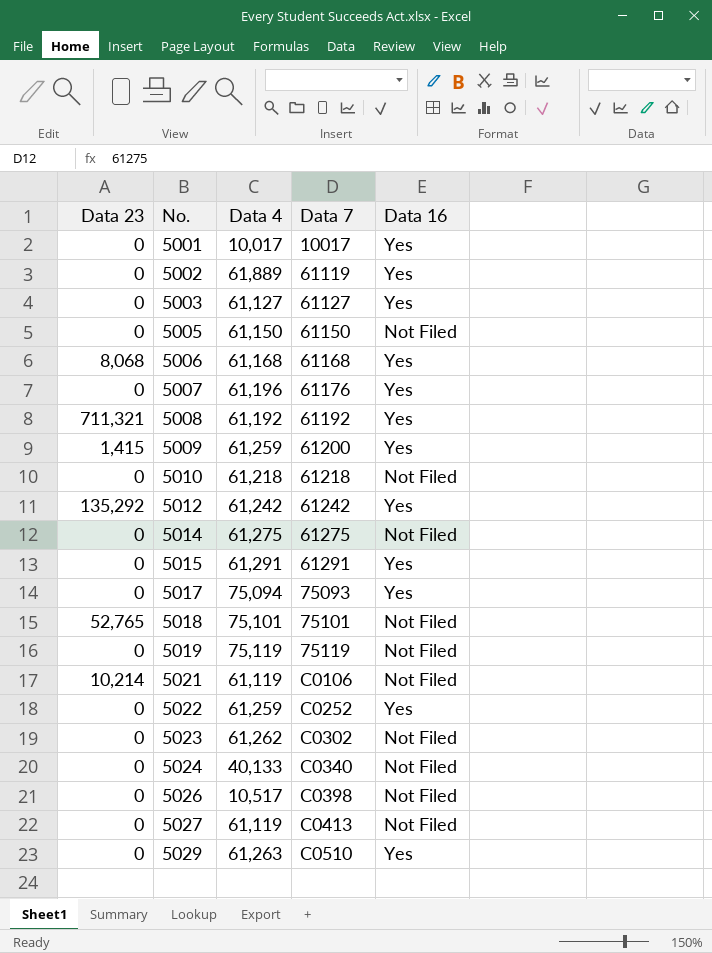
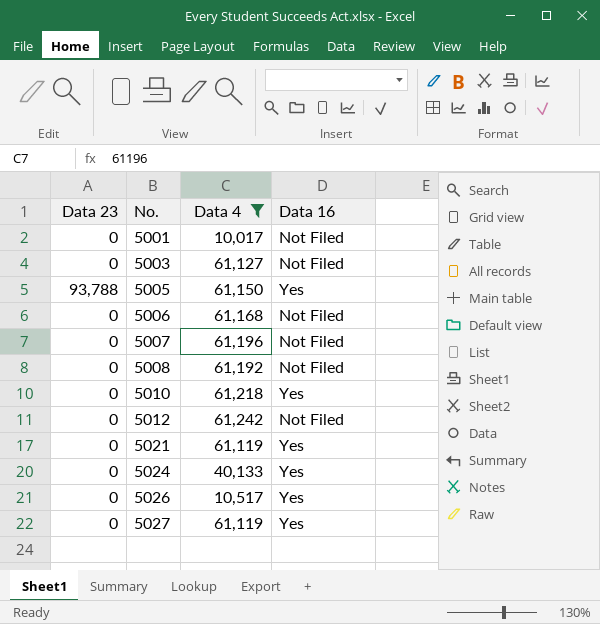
filter: none -> Data 4 <= 61,242
column Data 7 | position: 4 -> none
5001 | Data 16: Yes -> Not Filed
5003 | Data 16: Yes -> Not Filed
5005 | Data 23: 0 -> 93,788
5005 | Data 16: Not Filed -> Yes
5006 | Data 23: 8,068 -> 0
5006 | Data 16: Yes -> Not Filed
5007 | Data 16: Yes -> Not Filed
5008 | Data 23: 711,321 -> 0
5008 | Data 16: Yes -> Not Filed
5010 | Data 16: Not Filed -> Yes
5012 | Data 23: 135,292 -> 0
5012 | Data 16: Yes -> Not Filed
5021 | Data 23: 10,214 -> 0
5021 | Data 16: Not Filed -> Yes
5024 | Data 16: Not Filed -> Yes
5026 | Data 16: Not Filed -> Yes
5027 | Data 16: Not Filed -> Yes

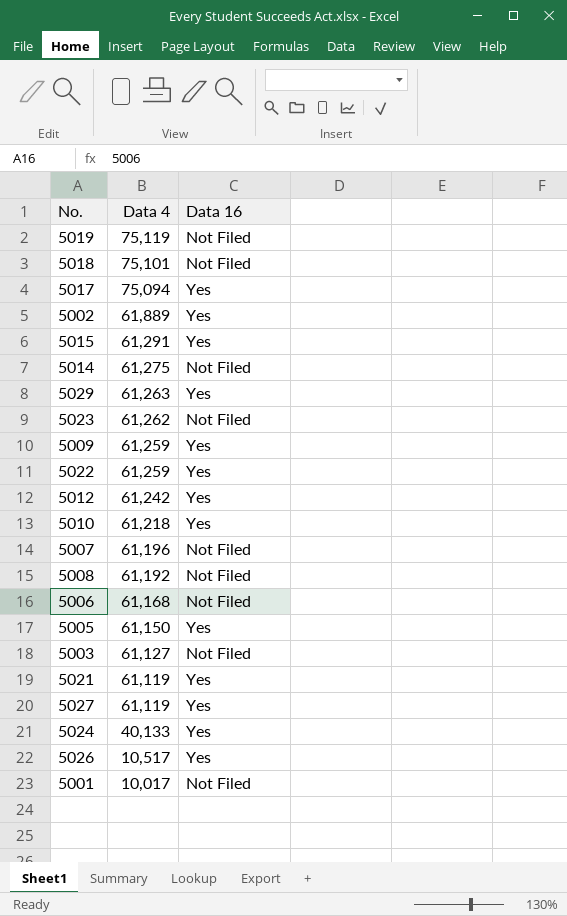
filter: Data 4 <= 61,242 -> none
row order: No. ascending -> Data 4 descending
column Data 23 | position: 1 -> none
5012 | Data 16: Not Filed -> Yes

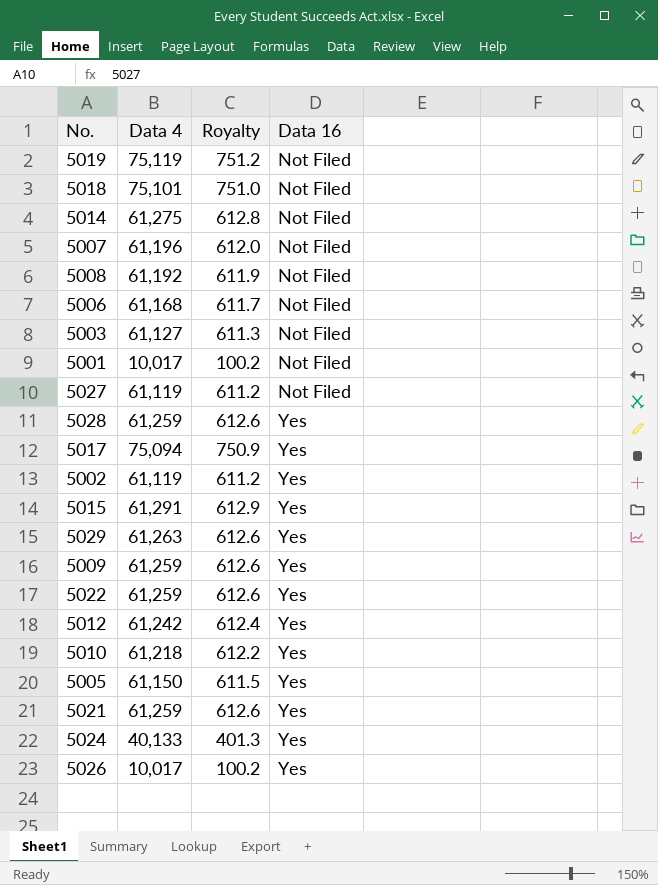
row order: Data 4 descending -> Data 16 ascending
column Royalty | formula: none -> [Data 4] * 0.01
row 5023: 61,262 | Not Filed -> none
5027 | Data 16: Yes -> Not Filed
row 5028: none -> 61,259 | 612.6 | Yes
5002 | Data 4: 61,889 -> 61,119
5021 | Data 4: 61,119 -> 61,259
5026 | Data 4: 10,517 -> 10,017

